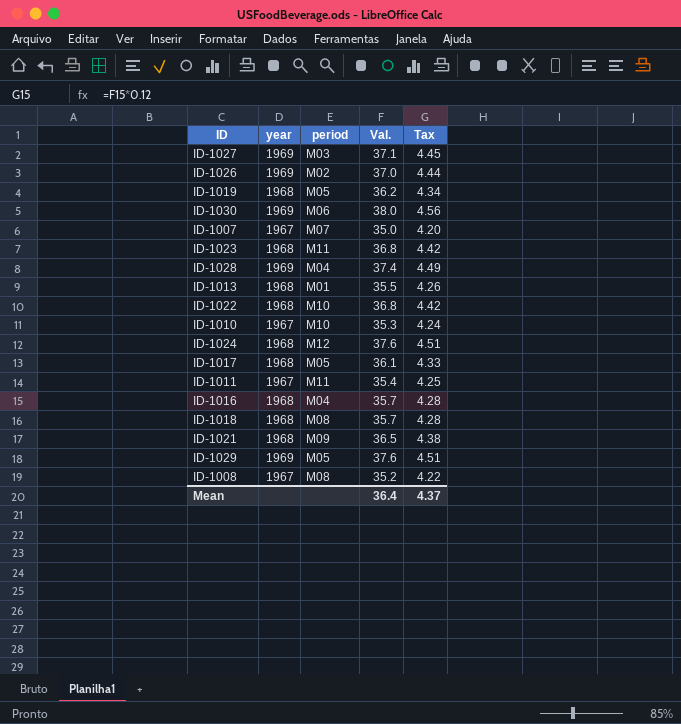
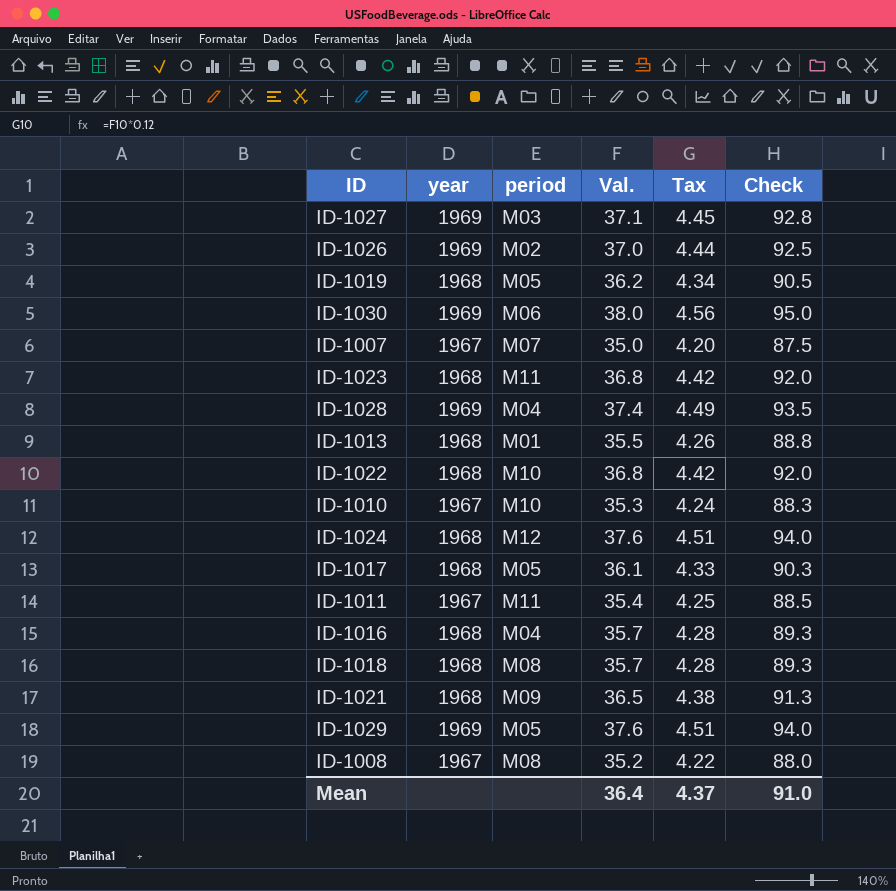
column Check | formula: none -> [Val.] * 2.5

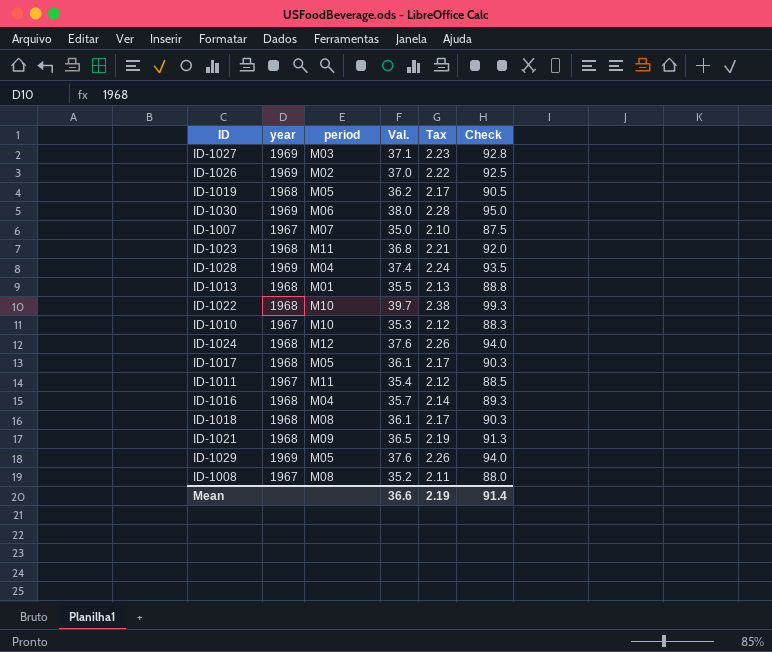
column Tax | formula: [Val.] * 0.12 -> [Val.] * 0.06
ID-1022 | Val.: 36.8 -> 39.7
ID-1022 | Check: 92.0 -> 99.3
ID-1018 | Val.: 35.7 -> 36.1
ID-1018 | Check: 89.3 -> 90.3
Mean | Val.: 36.4 -> 36.6
Mean | Tax: 4.37 -> 2.19
Mean | Check: 91.0 -> 91.4

